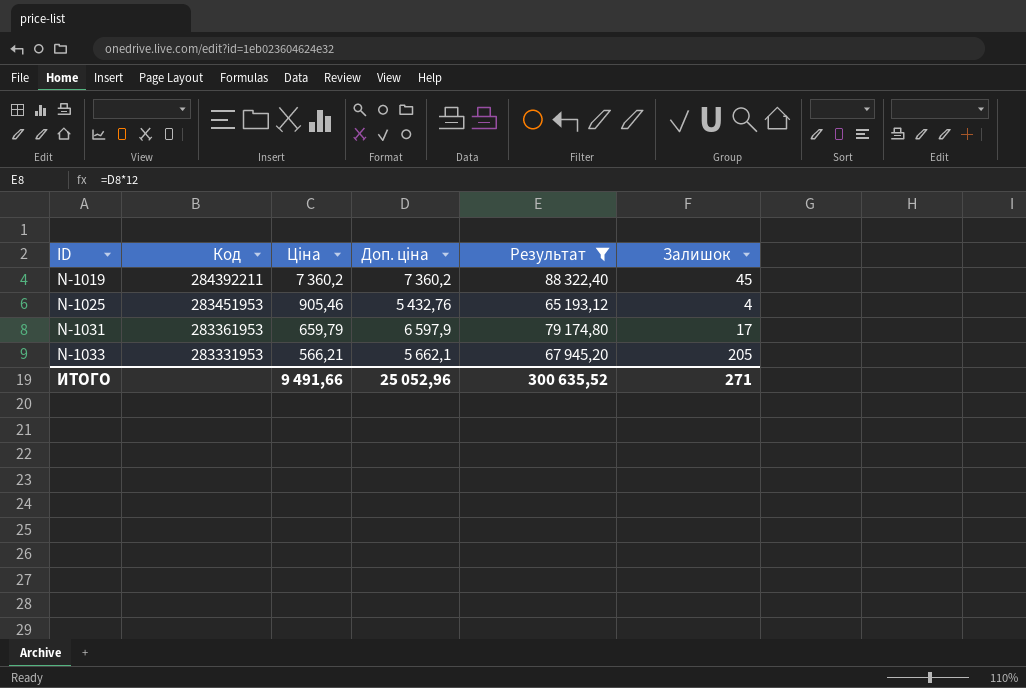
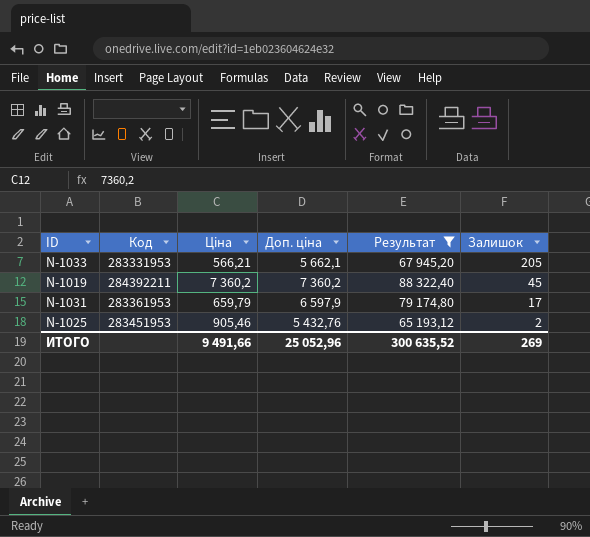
row order: ID ascending -> Залишок descending
N-1025 | Залишок: 4 -> 2
ИТОГО | Залишок: 271 -> 269

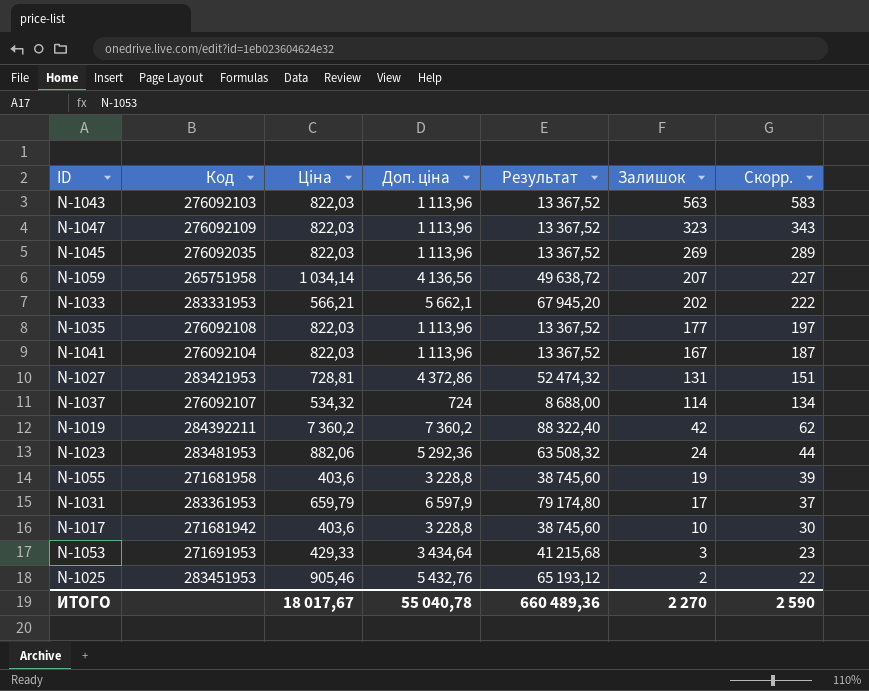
filter: Результат >= 65 193,12 -> none
column Скорр. | formula: none -> [Залишок] + 20
N-1033 | Залишок: 205 -> 202
N-1019 | Залишок: 45 -> 42
ИТОГО | Ціна: 9 491,66 -> 18 017,67
ИТОГО | Доп. ціна: 25 052,96 -> 55 040,78
ИТОГО | Результат: 300 635,52 -> 660 489,36
ИТОГО | Залишок: 269 -> 2 270

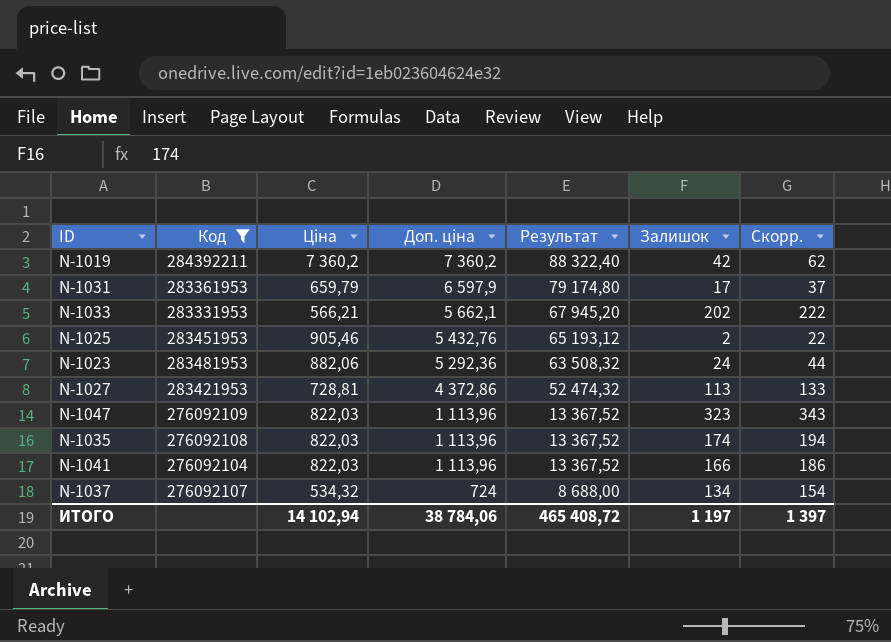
filter: none -> Код >= 276092104
row order: Залишок descending -> Доп. ціна descending
N-1027 | Залишок: 131 -> 113
N-1027 | Скорр.: 151 -> 133
N-1035 | Залишок: 177 -> 174
N-1035 | Скорр.: 197 -> 194
N-1041 | Залишок: 167 -> 166
N-1041 | Скорр.: 187 -> 186
N-1037 | Залишок: 114 -> 134
N-1037 | Скорр.: 134 -> 154
ИТОГО | Ціна: 18 017,67 -> 14 102,94
ИТОГО | Доп. ціна: 55 040,78 -> 38 784,06
ИТОГО | Результат: 660 489,36 -> 465 408,72
ИТОГО | Залишок: 2 270 -> 1 197
ИТОГО | Скорр.: 2 590 -> 1 397

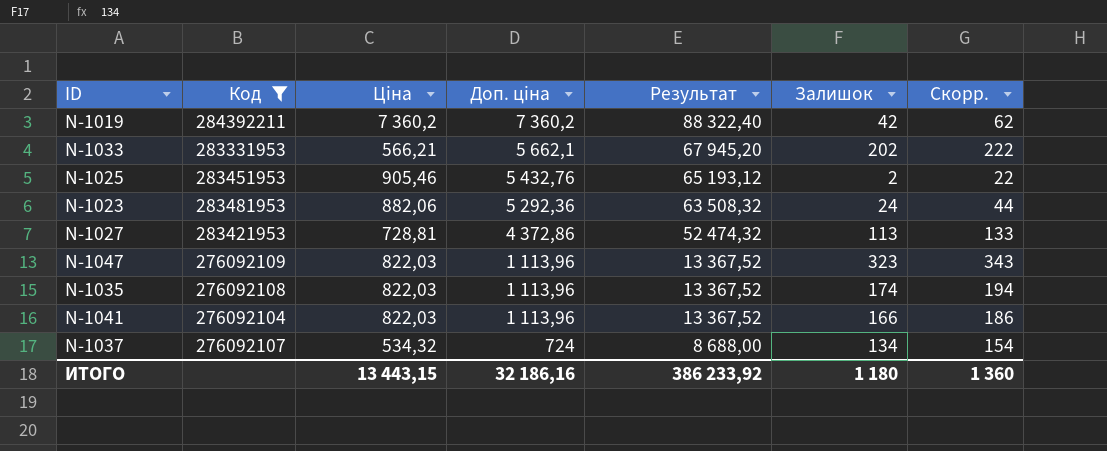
row N-1031: 283361953 | 659,79 | 6 597,9 | 79 174,80 | 17 | 37 -> none
ИТОГО | Ціна: 14 102,94 -> 13 443,15
ИТОГО | Доп. ціна: 38 784,06 -> 32 186,16
ИТОГО | Результат: 465 408,72 -> 386 233,92
ИТОГО | Залишок: 1 197 -> 1 180
ИТОГО | Скорр.: 1 397 -> 1 360

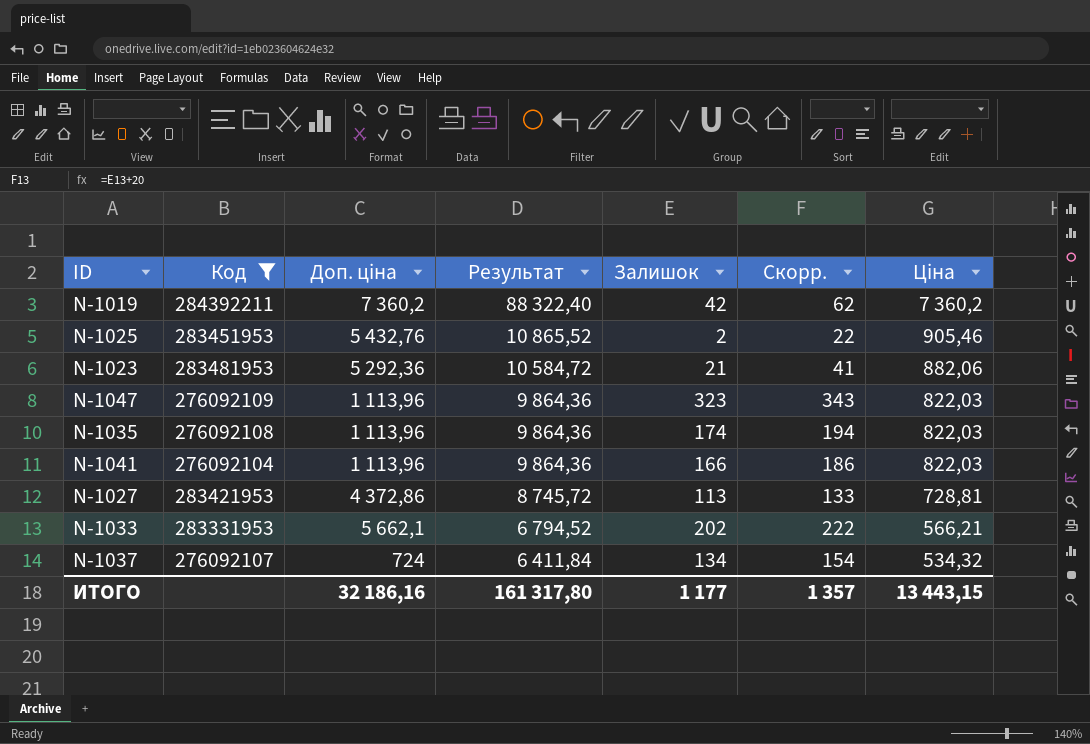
row order: Доп. ціна descending -> Результат descending
column Результат | formula: [Доп. ціна] * 12 -> [Ціна] * 12
column Ціна | position: 3 -> 7
N-1023 | Залишок: 24 -> 21
N-1023 | Скорр.: 44 -> 41
ИТОГО | Результат: 386 233,92 -> 161 317,80
ИТОГО | Залишок: 1 180 -> 1 177
ИТОГО | Скорр.: 1 360 -> 1 357

